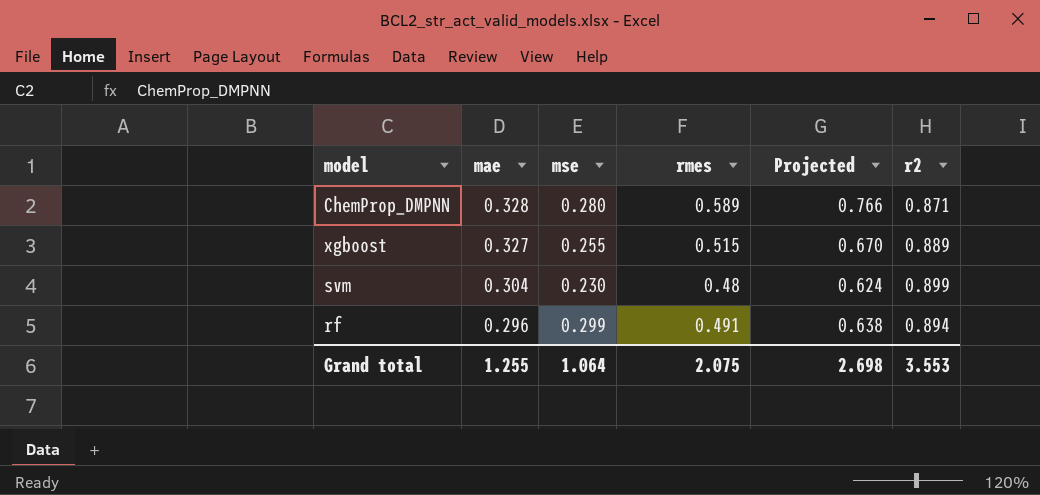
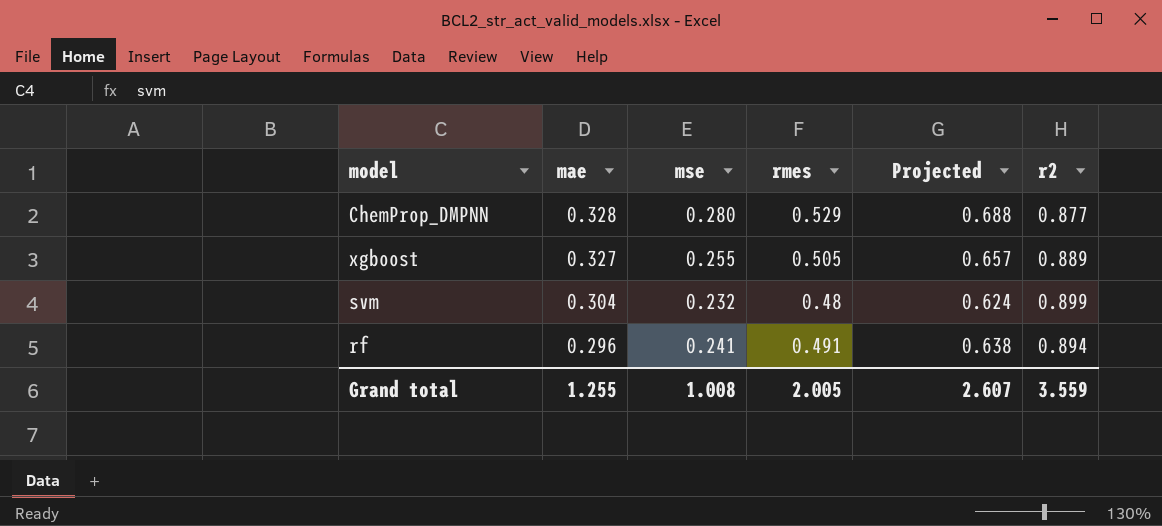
ChemProp_DMPNN | rmes: 0.589 -> 0.529
ChemProp_DMPNN | Projected: 0.766 -> 0.688
ChemProp_DMPNN | r2: 0.871 -> 0.877
xgboost | rmes: 0.515 -> 0.505
xgboost | Projected: 0.670 -> 0.657
svm | mse: 0.230 -> 0.232
rf | mse: 0.299 -> 0.241
Grand total | mse: 1.064 -> 1.008
Grand total | rmes: 2.075 -> 2.005
Grand total | Projected: 2.698 -> 2.607
Grand total | r2: 3.553 -> 3.559

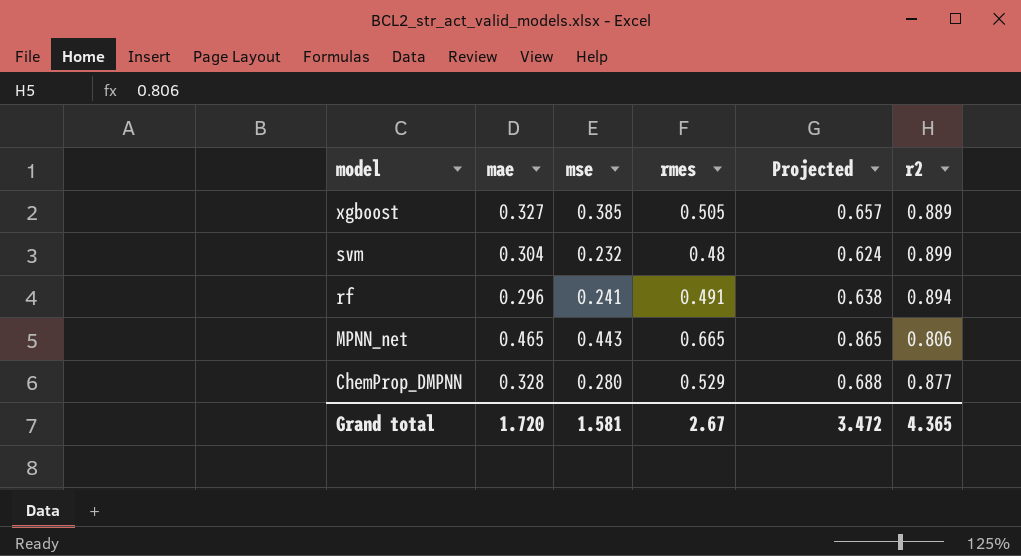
row order: mae descending -> model descending
xgboost | mse: 0.255 -> 0.385
row MPNN_net: none -> 0.465 | 0.443 | 0.665 | 0.865 | 0.806
Grand total | mae: 1.255 -> 1.720
Grand total | mse: 1.008 -> 1.581
Grand total | rmes: 2.005 -> 2.67
Grand total | Projected: 2.607 -> 3.472
Grand total | r2: 3.559 -> 4.365

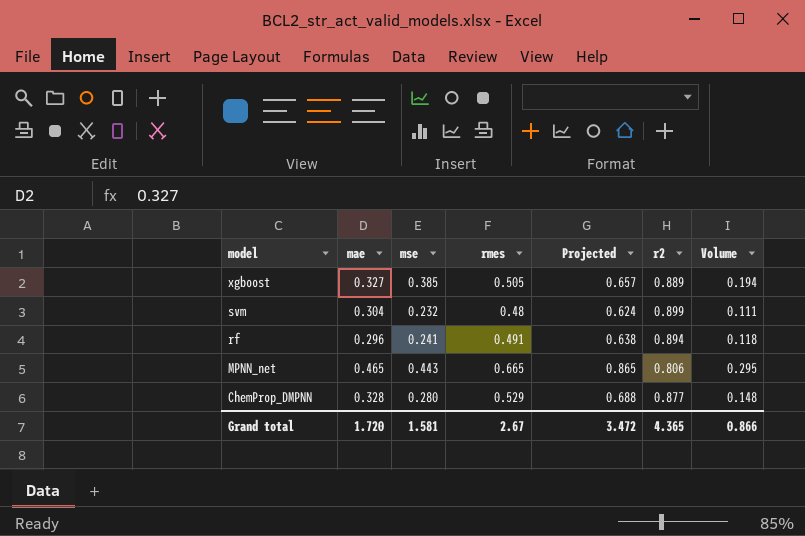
column Volume | formula: none -> [mse] * [rmes]

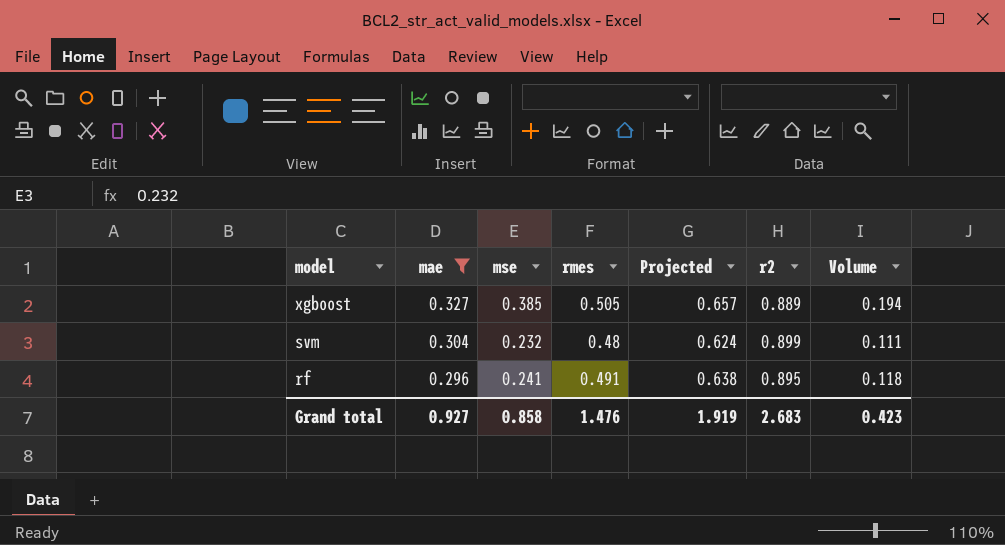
filter: none -> mae <= 0.327
rf | r2: 0.894 -> 0.895
Grand total | mae: 1.720 -> 0.927
Grand total | mse: 1.581 -> 0.858
Grand total | rmes: 2.67 -> 1.476
Grand total | Projected: 3.472 -> 1.919
Grand total | r2: 4.365 -> 2.683
Grand total | Volume: 0.866 -> 0.423

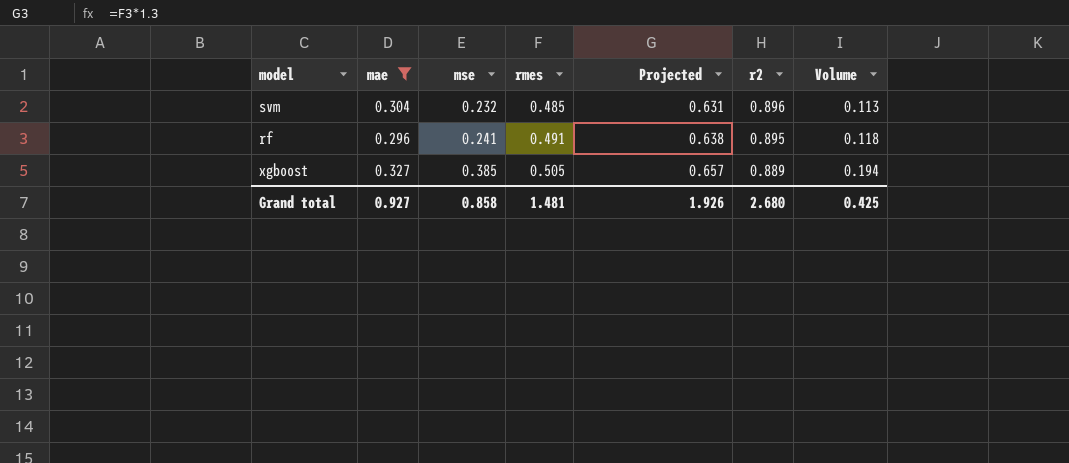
row order: model descending -> mse ascending
svm | rmes: 0.48 -> 0.485
svm | Projected: 0.624 -> 0.631
svm | r2: 0.899 -> 0.896
svm | Volume: 0.111 -> 0.113
Grand total | rmes: 1.476 -> 1.481
Grand total | Projected: 1.919 -> 1.926
Grand total | r2: 2.683 -> 2.680
Grand total | Volume: 0.423 -> 0.425

